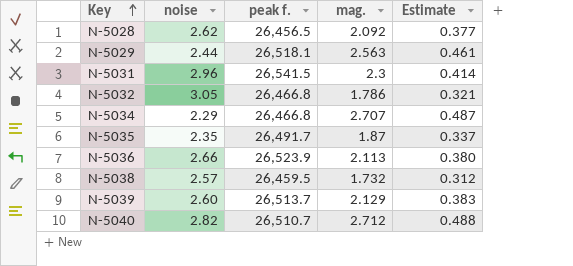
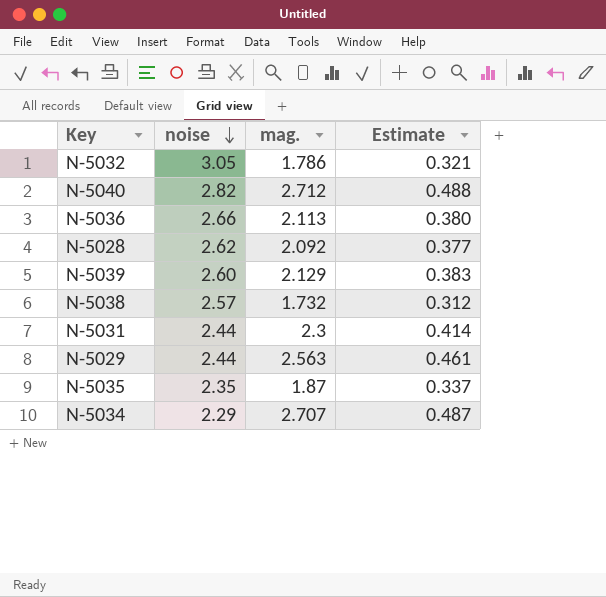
row order: Key ascending -> noise descending
column peak f. | position: 3 -> none
N-5031 | noise: 2.96 -> 2.44

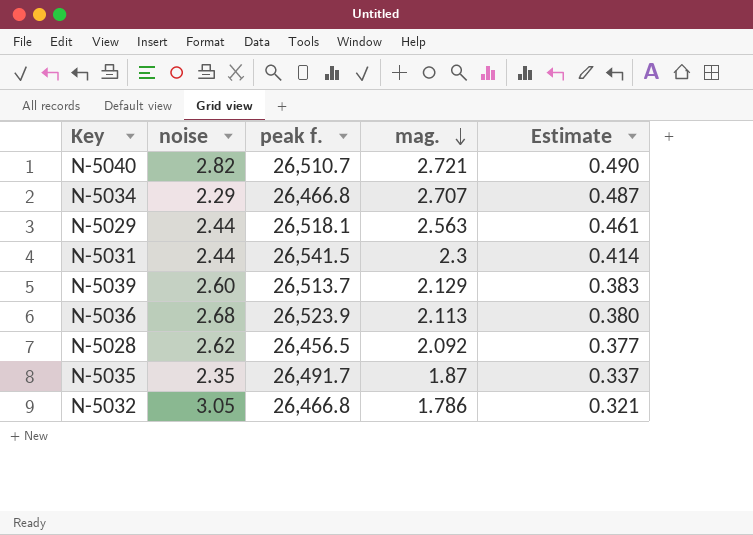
row order: noise descending -> mag. descending
column peak f. | position: none -> 3
row N-5038: 2.57 | 1.732 | 0.312 -> none
N-5040 | mag.: 2.712 -> 2.721
N-5040 | Estimate: 0.488 -> 0.490
N-5036 | noise: 2.66 -> 2.68

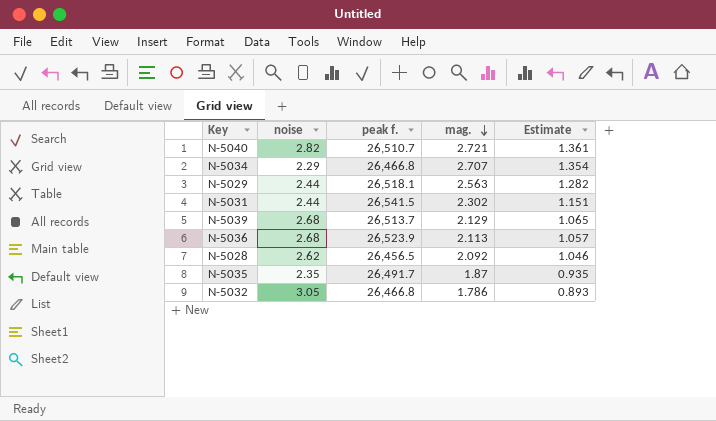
column Estimate | formula: [mag.] * 0.18 -> [mag.] * 0.5
N-5031 | mag.: 2.3 -> 2.302
N-5039 | noise: 2.60 -> 2.68

